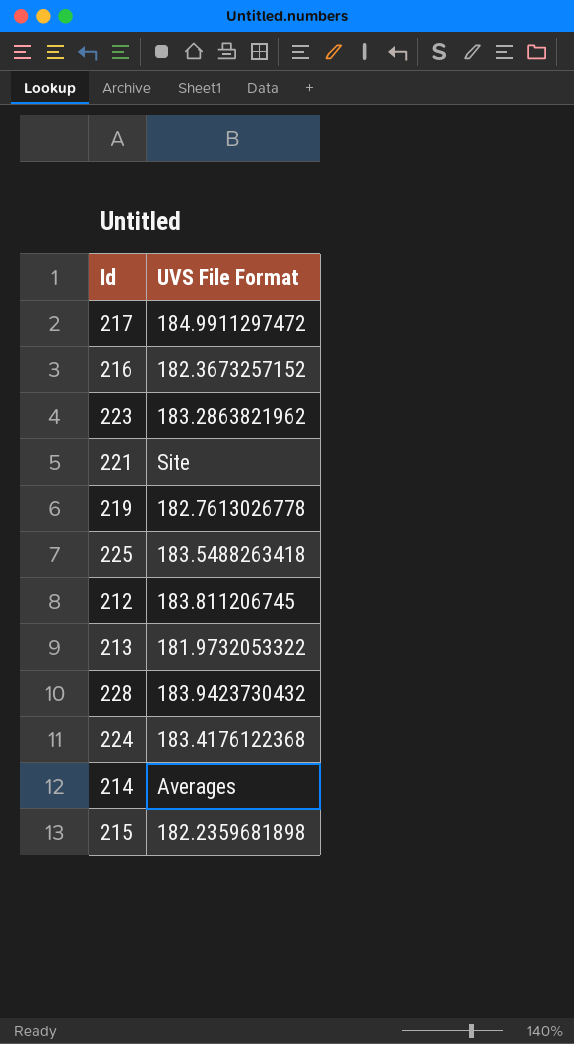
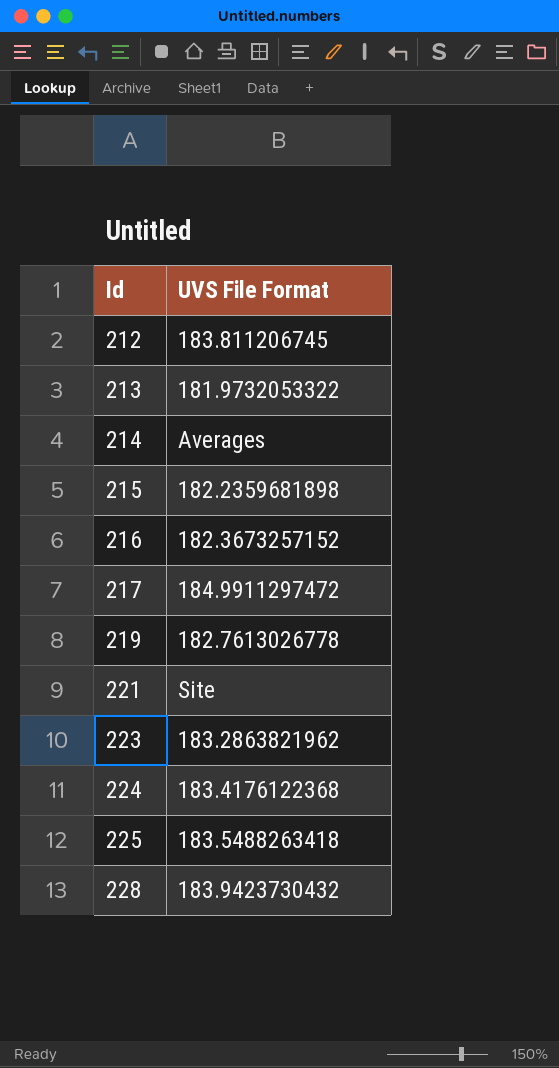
row order: none -> Id ascending

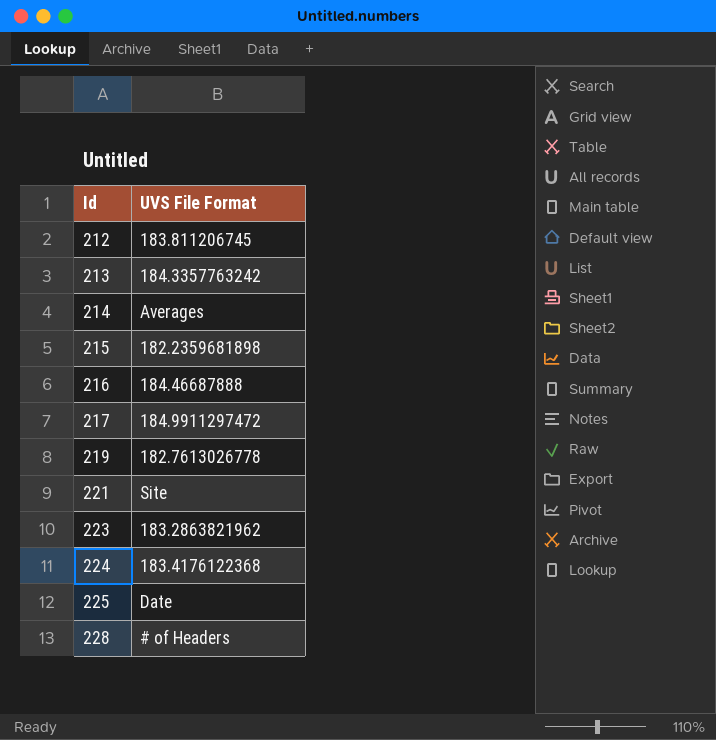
213 | UVS File Format: 181.9732053322 -> 184.3357763242
216 | UVS File Format: 182.3673257152 -> 184.46687888
225 | UVS File Format: 183.5488263418 -> Date
228 | UVS File Format: 183.9423730432 -> # of Headers

